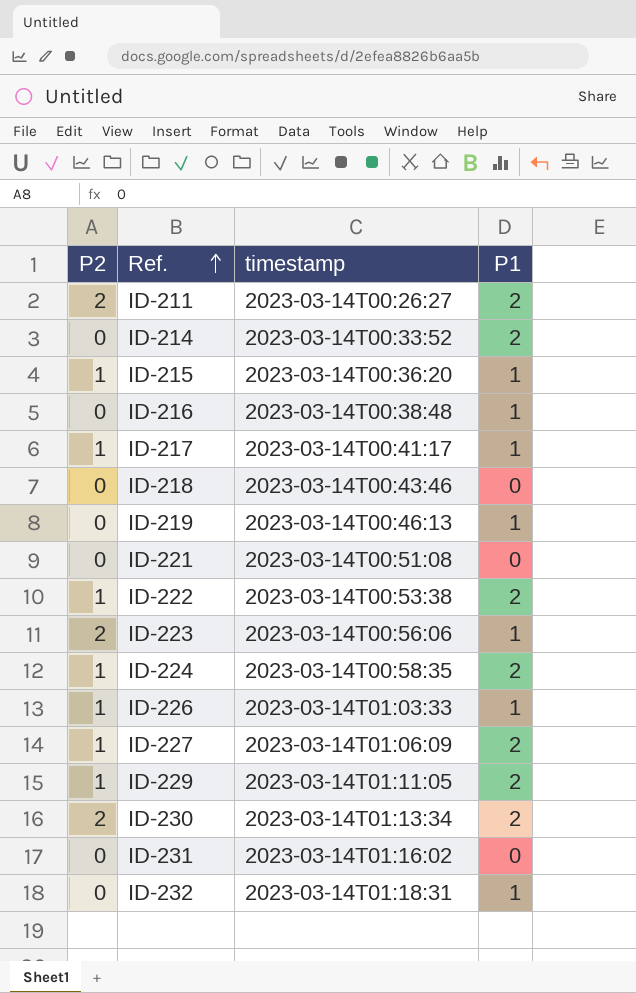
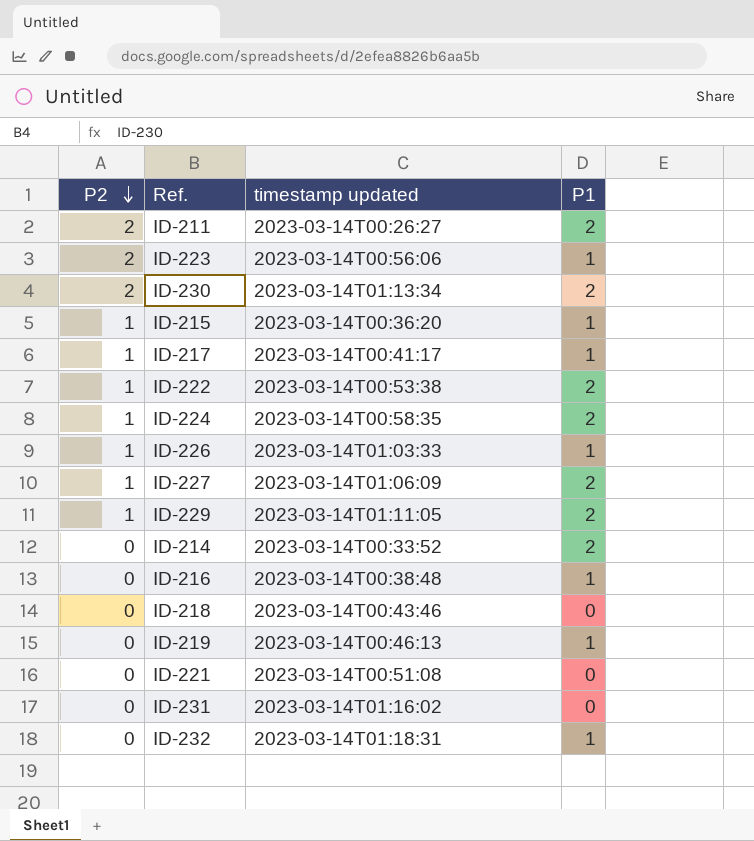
row order: Ref. ascending -> P2 descending
column name: timestamp -> timestamp updated

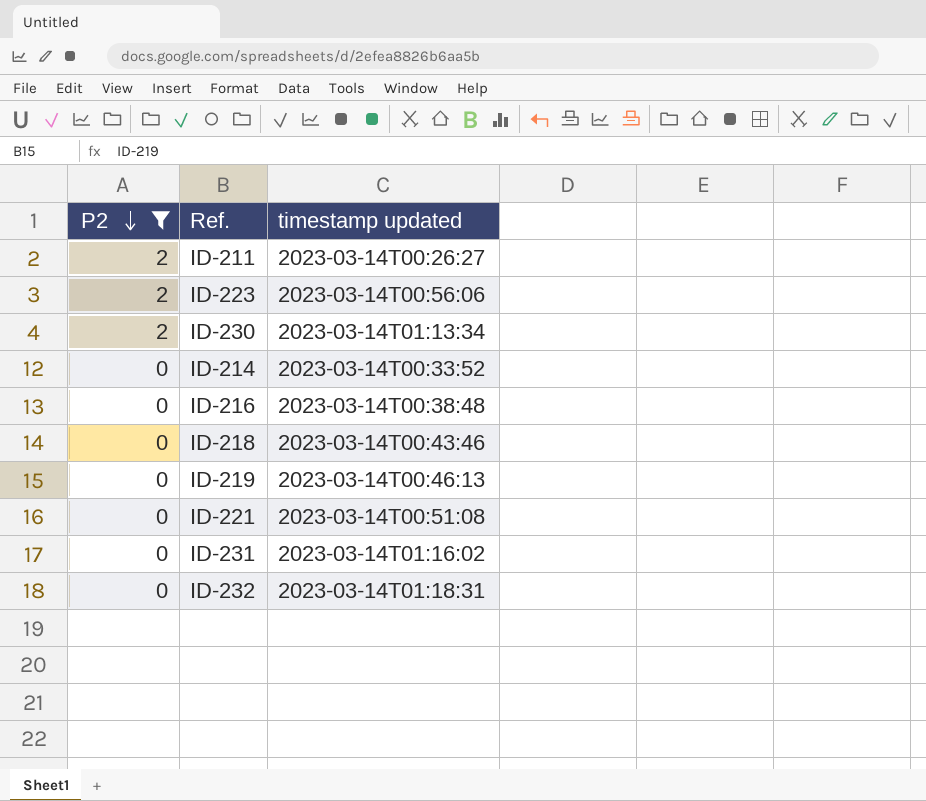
filter: none -> P2 != 1
column P1 | position: 4 -> none

